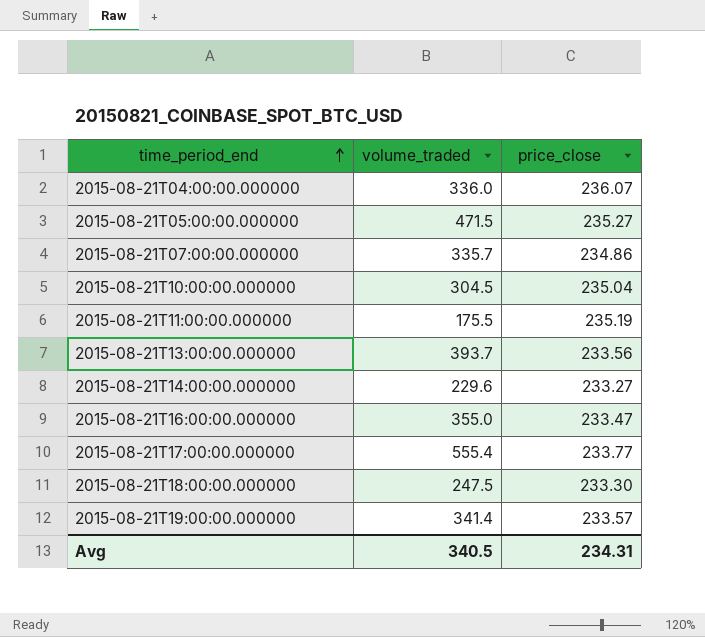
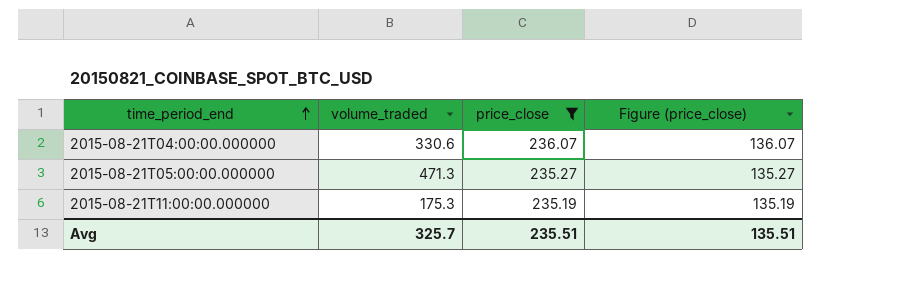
filter: none -> price_close >= 235.19
column Figure (price_close) | formula: none -> [price_close] - 100
2015-08-21T04:00:00.000000 | volume_traded: 336.0 -> 330.6
2015-08-21T05:00:00.000000 | volume_traded: 471.5 -> 471.3
2015-08-21T11:00:00.000000 | volume_traded: 175.5 -> 175.3
Avg | volume_traded: 340.5 -> 325.7
Avg | price_close: 234.31 -> 235.51

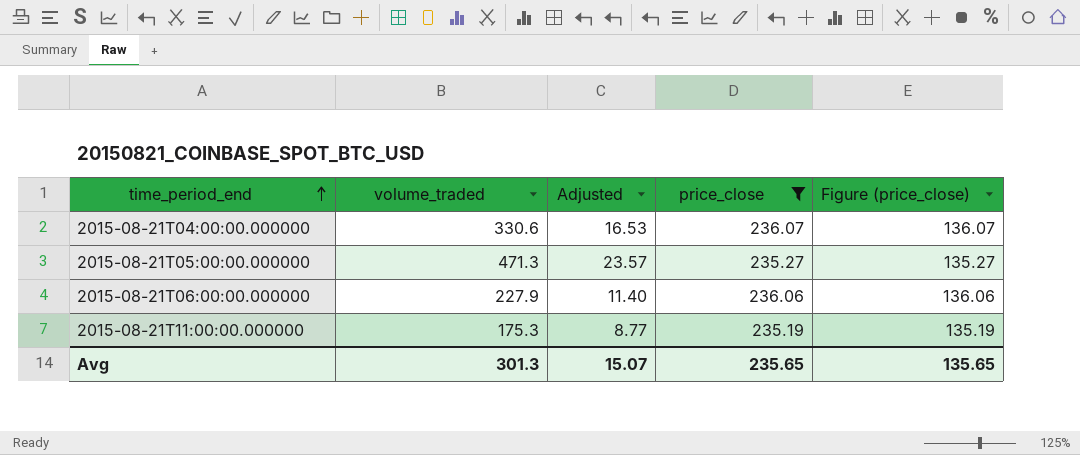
column Adjusted | formula: none -> [volume_traded] * 0.05
row 2015-08-21T06:00:00.000000: none -> 227.9 | 11.40 | 236.06 | 136.06
Avg | volume_traded: 325.7 -> 301.3
Avg | price_close: 235.51 -> 235.65
Avg | Figure (price_close): 135.51 -> 135.65

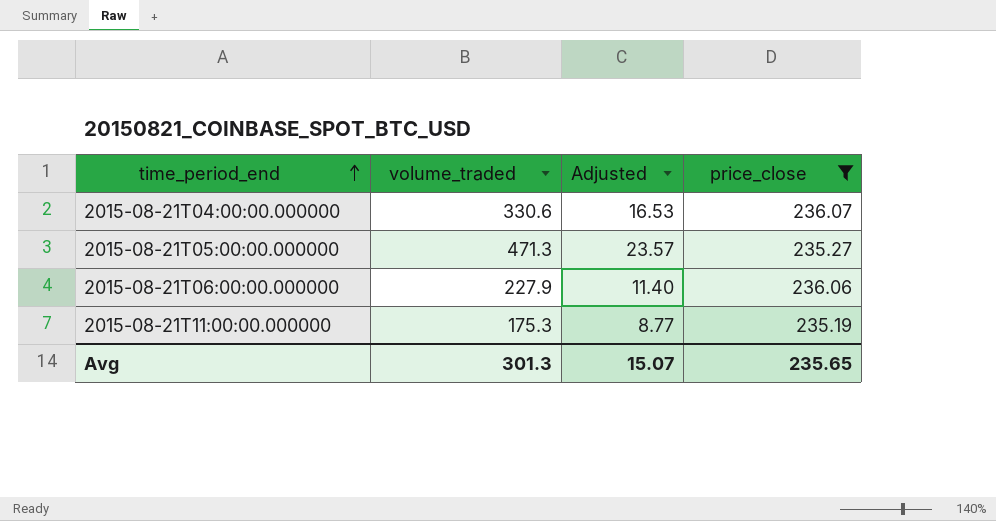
column Figure (price_close) | formula: [price_close] - 100 -> none

